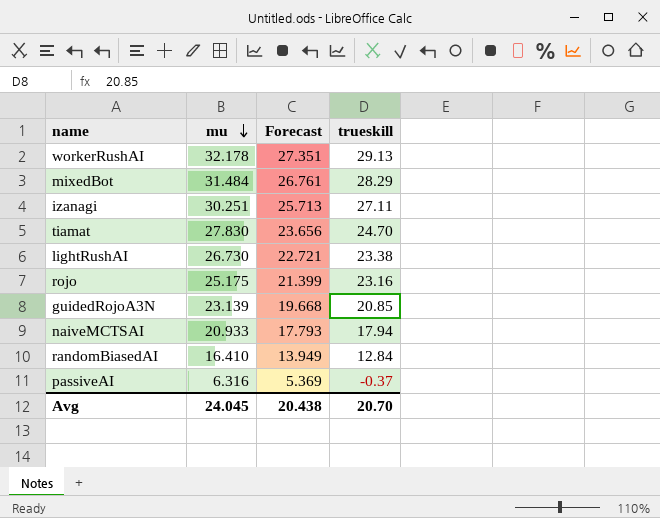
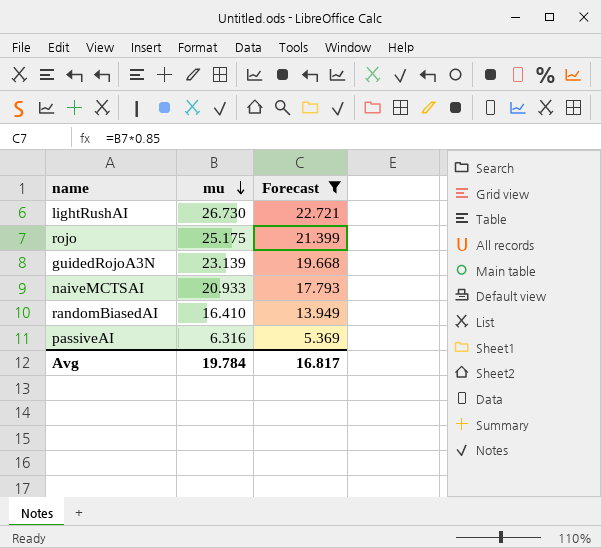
filter: none -> Forecast <= 22.721
column trueskill | position: 4 -> none
Avg | mu: 24.045 -> 19.784
Avg | Forecast: 20.438 -> 16.817

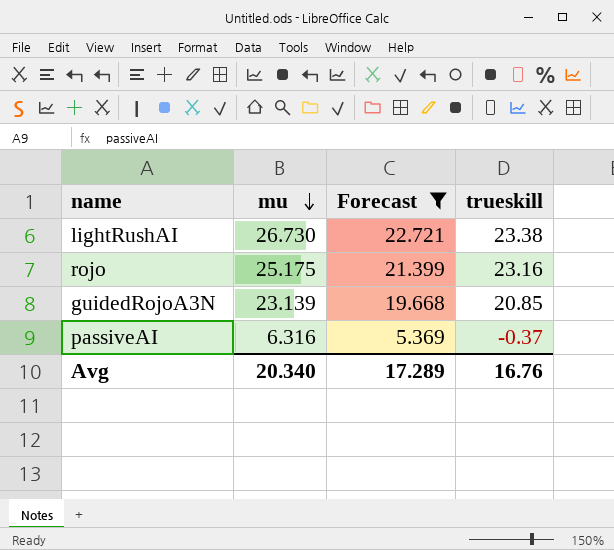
column trueskill | position: none -> 4
row naiveMCTSAI: 20.933 | 17.793 -> none
row randomBiasedAI: 16.410 | 13.949 -> none
Avg | mu: 19.784 -> 20.340
Avg | Forecast: 16.817 -> 17.289

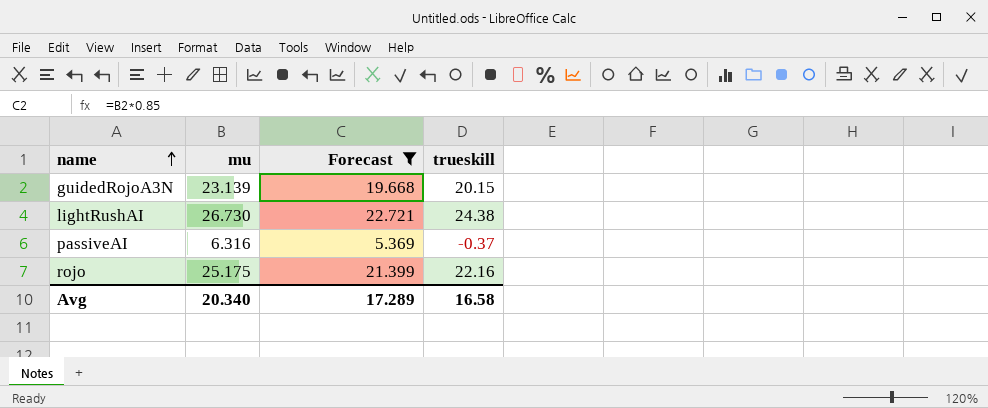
row order: mu descending -> name ascending
guidedRojoA3N | trueskill: 20.85 -> 20.15
lightRushAI | trueskill: 23.38 -> 24.38
rojo | trueskill: 23.16 -> 22.16
Avg | trueskill: 16.76 -> 16.58

